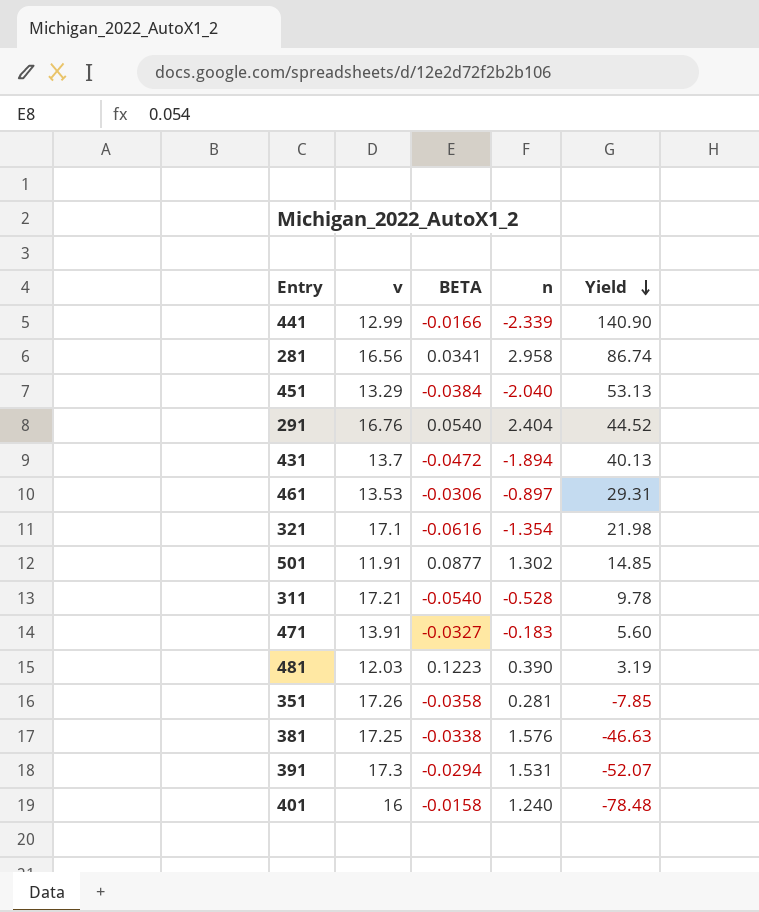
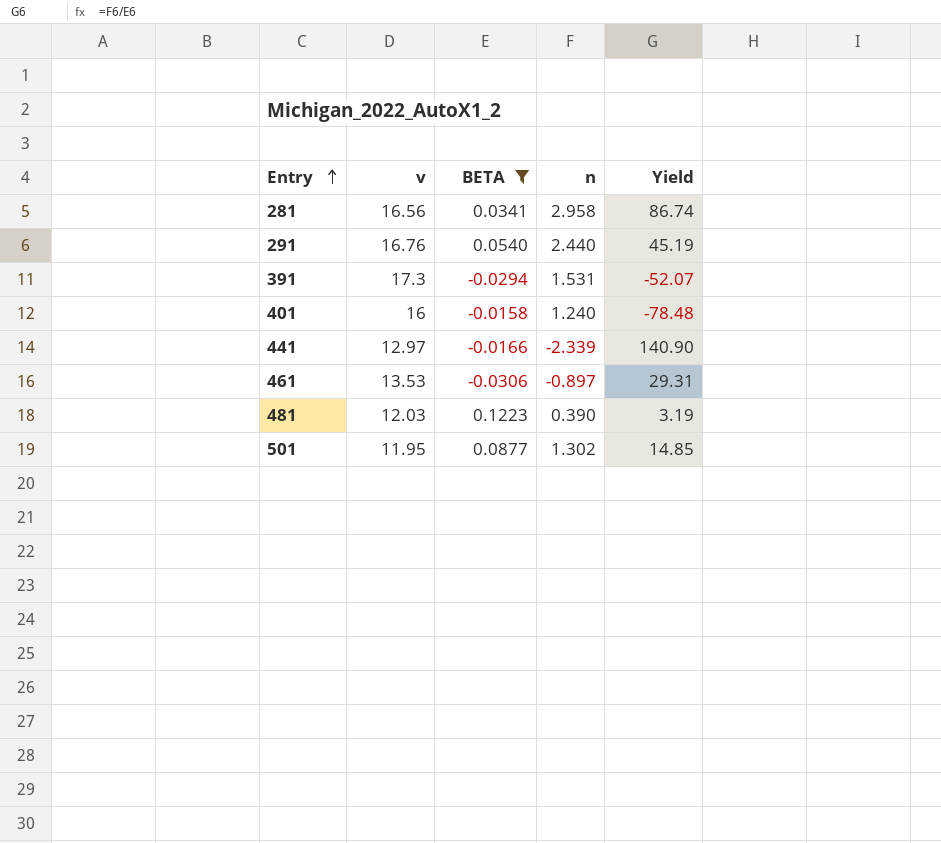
filter: none -> BETA >= -0.0306
row order: Yield descending -> Entry ascending
291 | n: 2.404 -> 2.440
291 | Yield: 44.52 -> 45.19
441 | v: 12.99 -> 12.97
501 | v: 11.91 -> 11.95

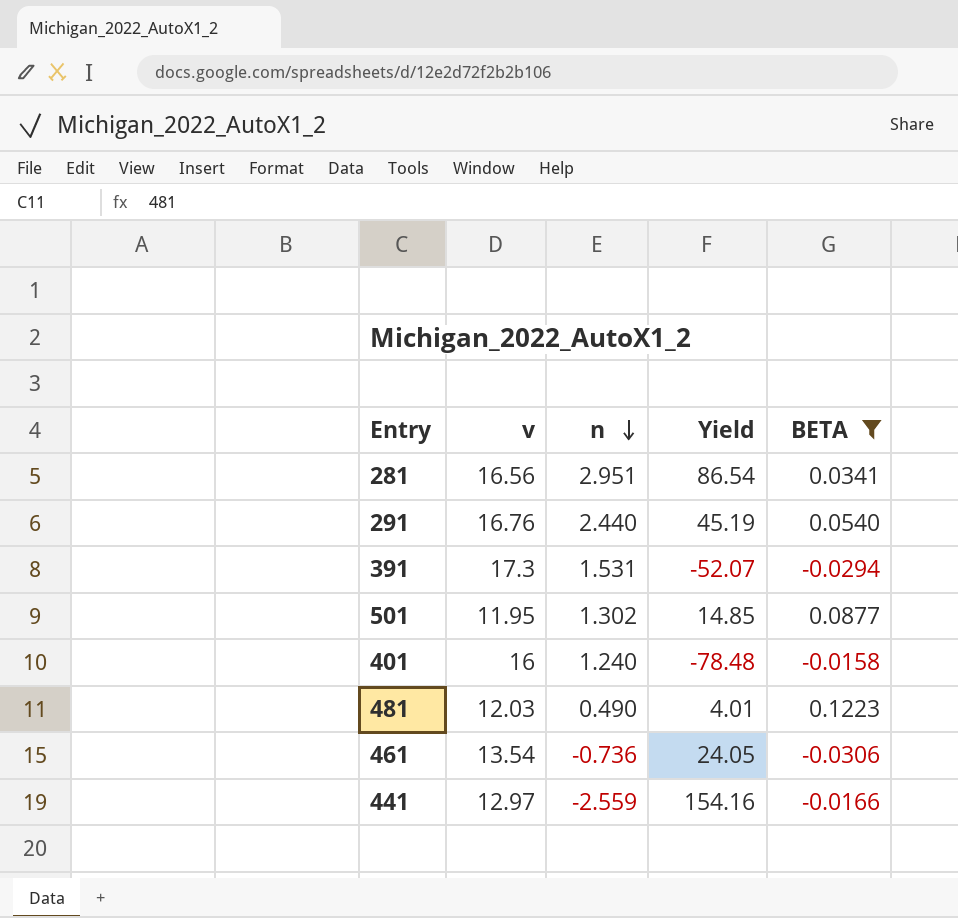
row order: Entry ascending -> n descending
column BETA | position: 3 -> 5
281 | n: 2.958 -> 2.951
281 | Yield: 86.74 -> 86.54
481 | n: 0.390 -> 0.490
481 | Yield: 3.19 -> 4.01
461 | v: 13.53 -> 13.54
461 | n: -0.897 -> -0.736
461 | Yield: 29.31 -> 24.05
441 | n: -2.339 -> -2.559
441 | Yield: 140.90 -> 154.16

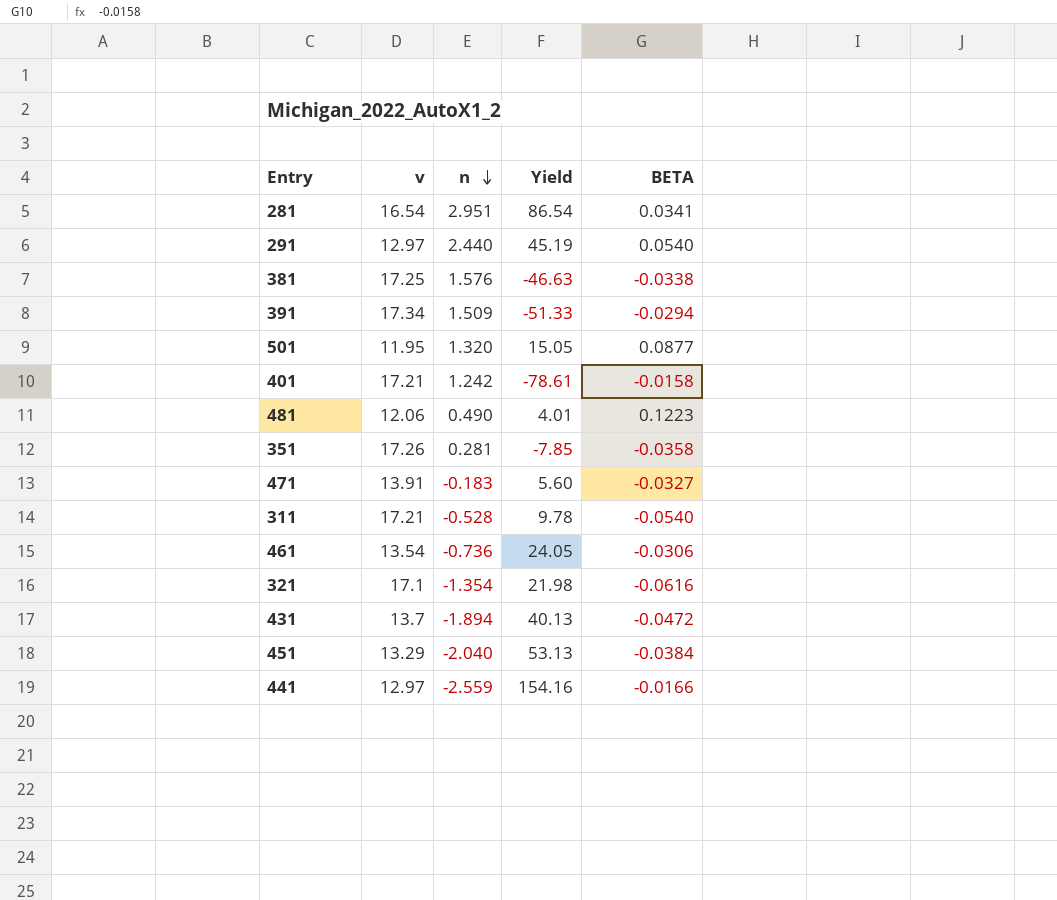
filter: BETA >= -0.0306 -> none
281 | v: 16.56 -> 16.54
291 | v: 16.76 -> 12.97
391 | v: 17.3 -> 17.34
391 | n: 1.531 -> 1.509
391 | Yield: -52.07 -> -51.33
501 | n: 1.302 -> 1.320
501 | Yield: 14.85 -> 15.05
401 | v: 16 -> 17.21
401 | n: 1.240 -> 1.242
401 | Yield: -78.48 -> -78.61
481 | v: 12.03 -> 12.06

